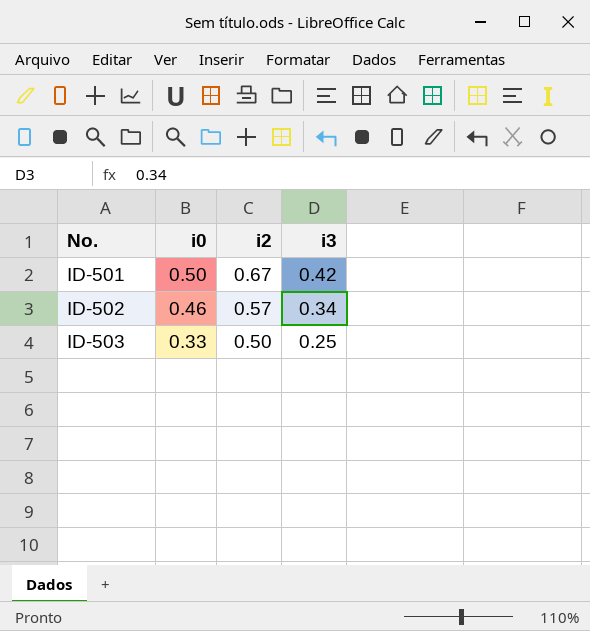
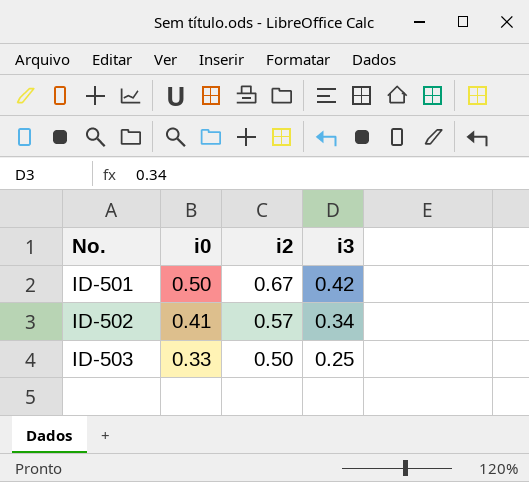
ID-502 | i0: 0.46 -> 0.41

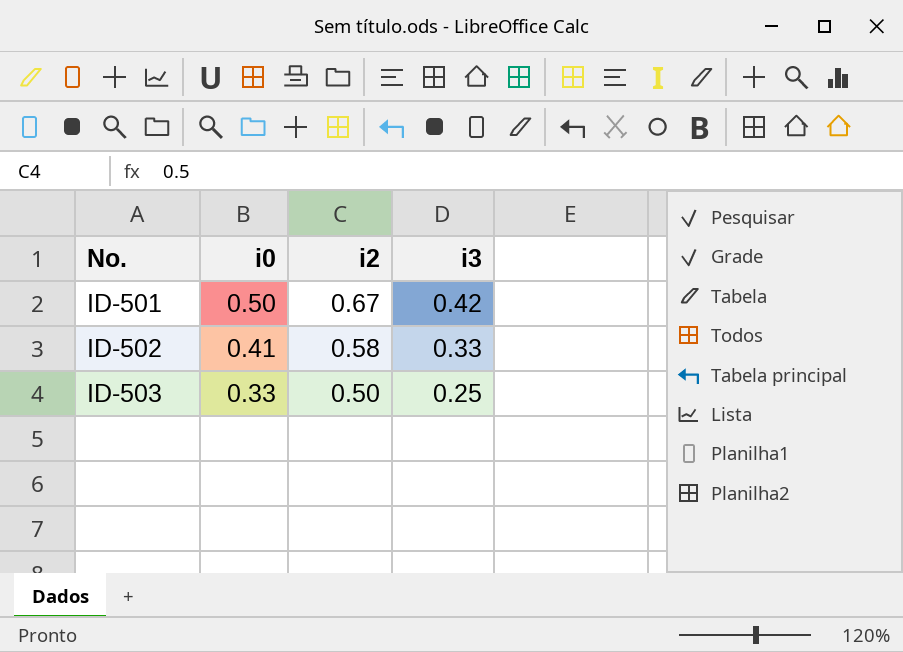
ID-502 | i2: 0.57 -> 0.58
ID-502 | i3: 0.34 -> 0.33

